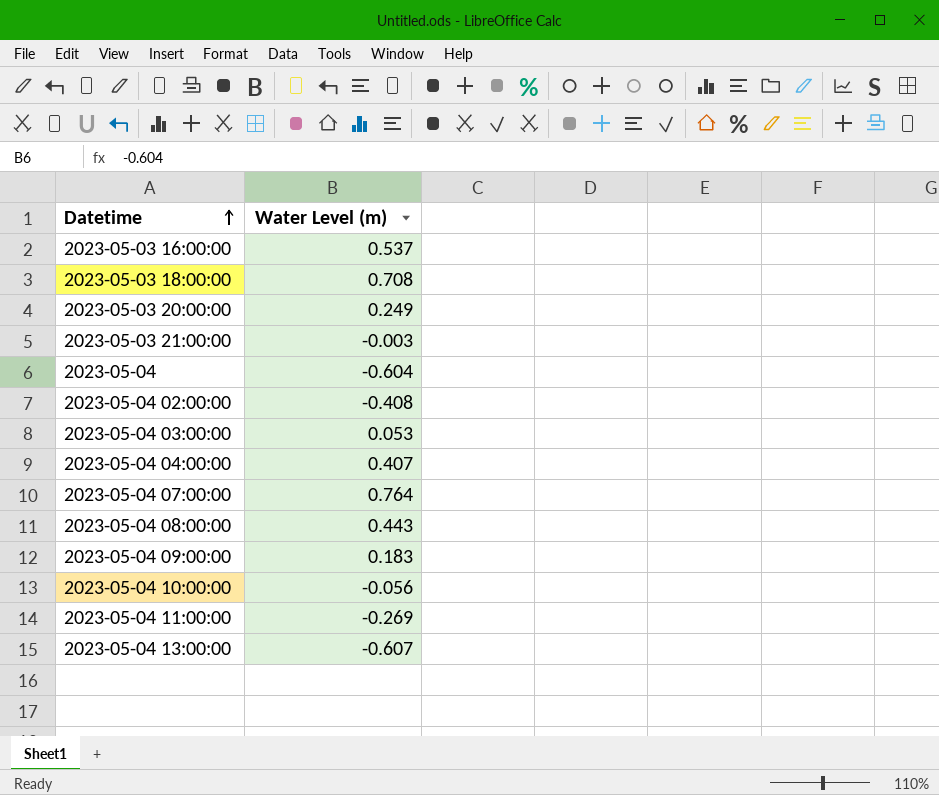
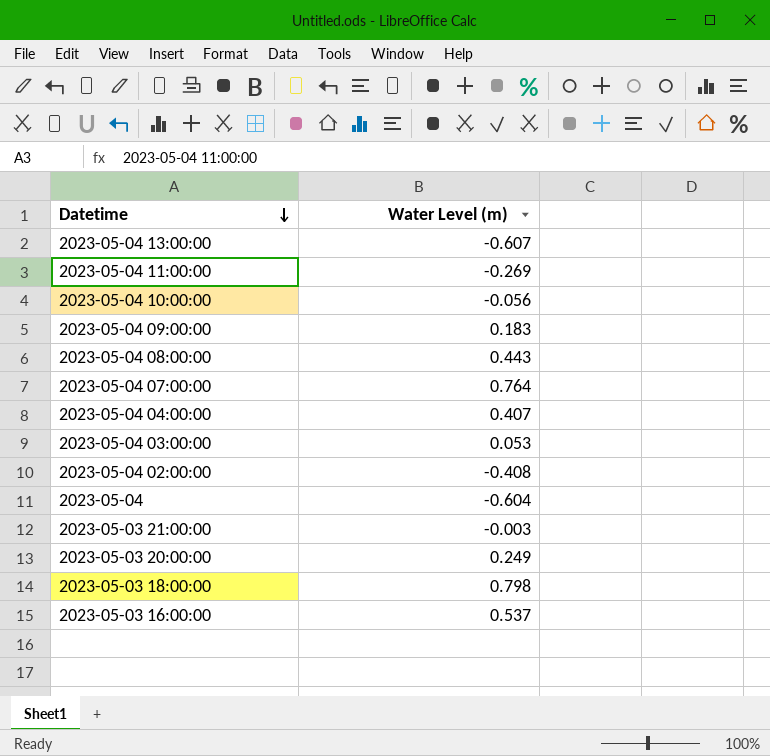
row order: Datetime ascending -> Datetime descending
2023-05-03 18:00:00 | Water Level (m): 0.708 -> 0.798

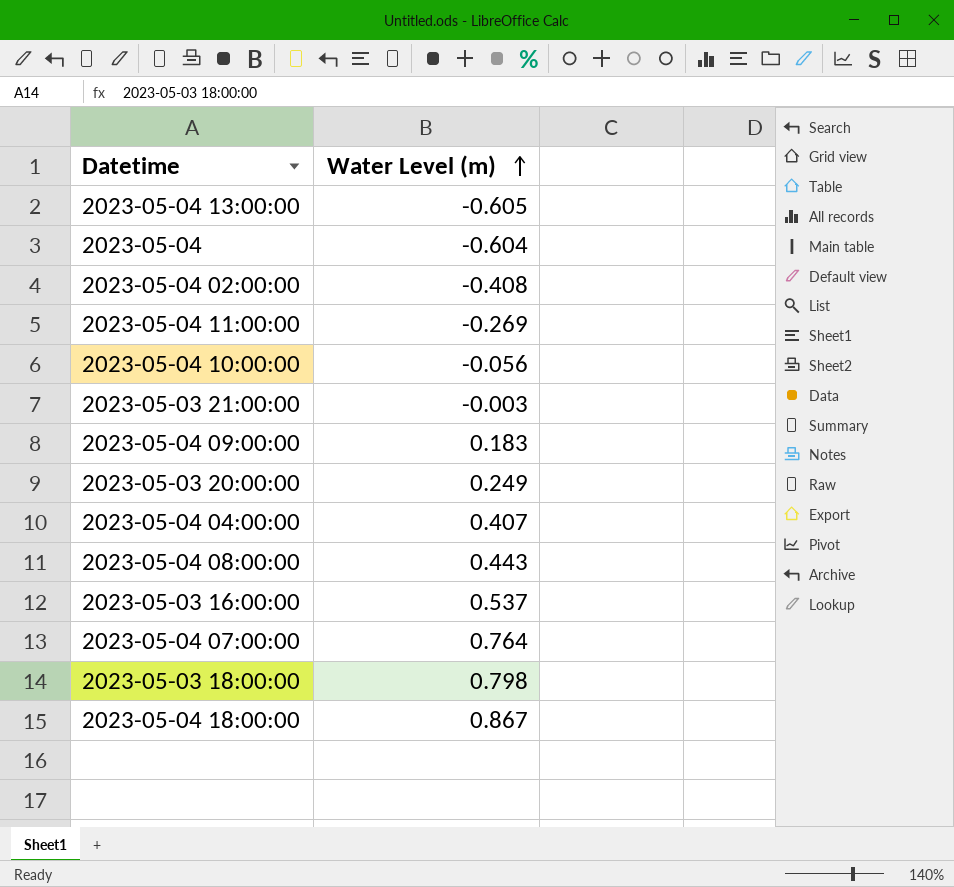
row order: Datetime descending -> Water Level (m) ascending
row 2023-05-04 03:00:00: 0.053 -> none
2023-05-04 13:00:00 | Water Level (m): -0.607 -> -0.605
row 2023-05-04 18:00:00: none -> 0.867

